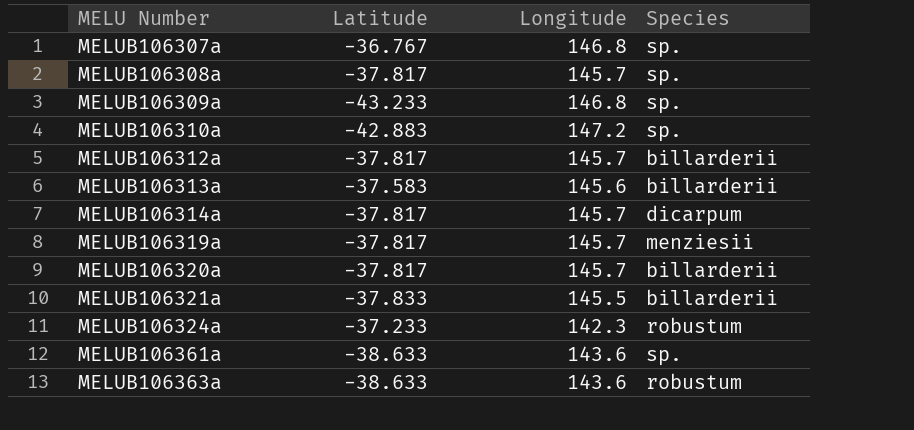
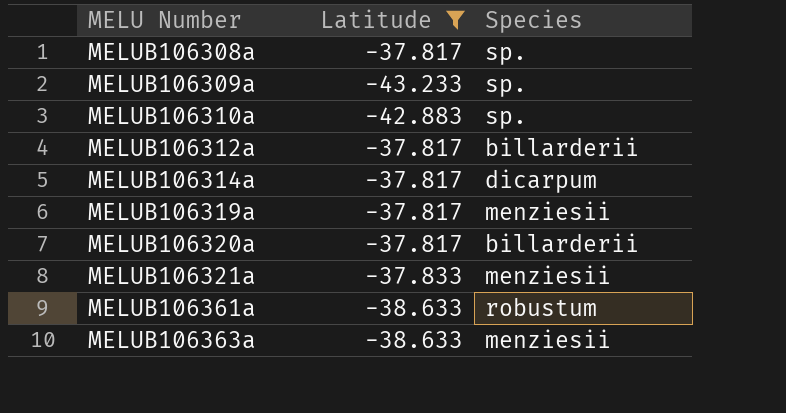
filter: none -> Latitude <= -37.817
column Longitude | position: 3 -> none
MELUB106321a | Species: billarderii -> menziesii
MELUB106361a | Species: sp. -> robustum
MELUB106363a | Species: robustum -> menziesii

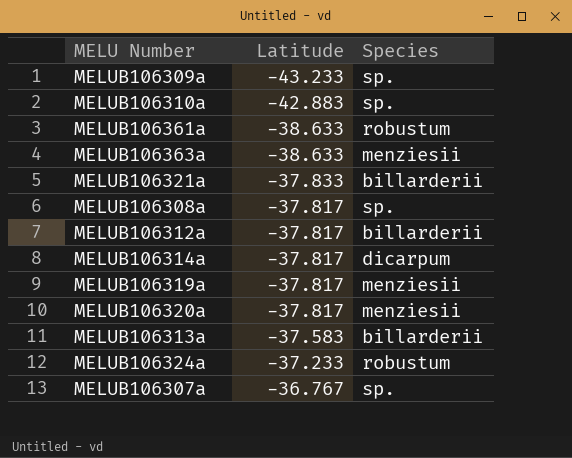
filter: Latitude <= -37.817 -> none
row order: MELU Number ascending -> Latitude ascending
MELUB106321a | Species: menziesii -> billarderii
MELUB106320a | Species: billarderii -> menziesii

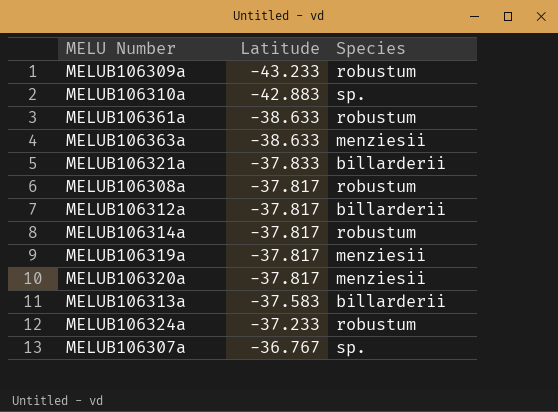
MELUB106309a | Species: sp. -> robustum
MELUB106308a | Species: sp. -> robustum
MELUB106314a | Species: dicarpum -> robustum

